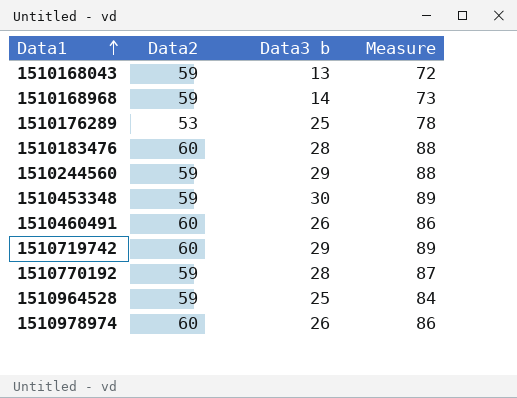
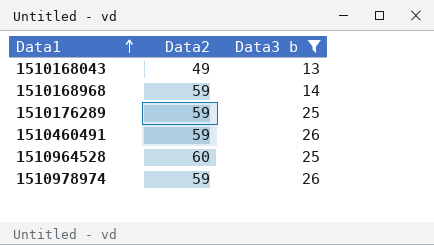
filter: none -> Data3 b <= 26
column Measure | formula: [Data2] + [Data3 b] -> none
1510168043 | Data2: 59 -> 49
1510176289 | Data2: 53 -> 59
1510460491 | Data2: 60 -> 59
1510964528 | Data2: 59 -> 60
1510978974 | Data2: 60 -> 59

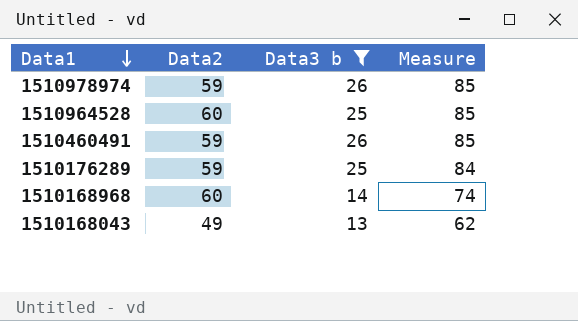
row order: Data1 ascending -> Data1 descending
column Measure | formula: none -> [Data2] + [Data3 b]
1510168968 | Data2: 59 -> 60

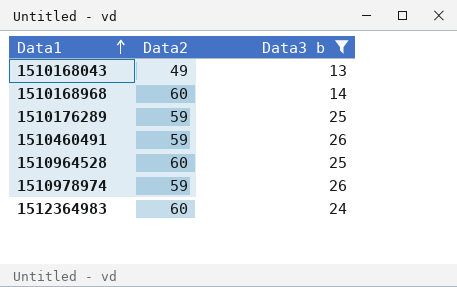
row order: Data1 descending -> Data1 ascending
column Measure | formula: [Data2] + [Data3 b] -> none
row 1512364983: none -> 60 | 24

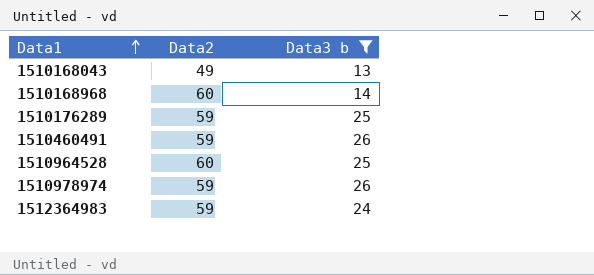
1512364983 | Data2: 60 -> 59

